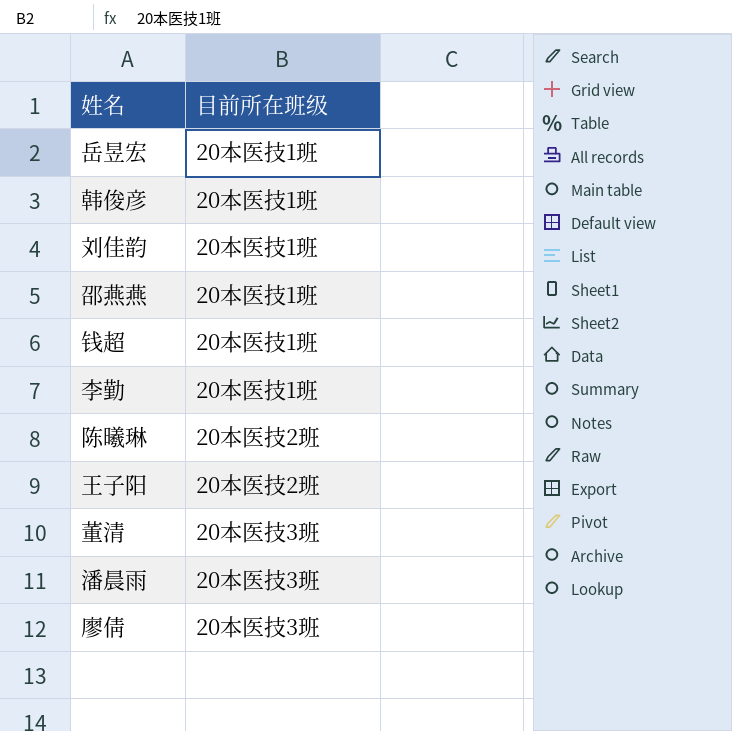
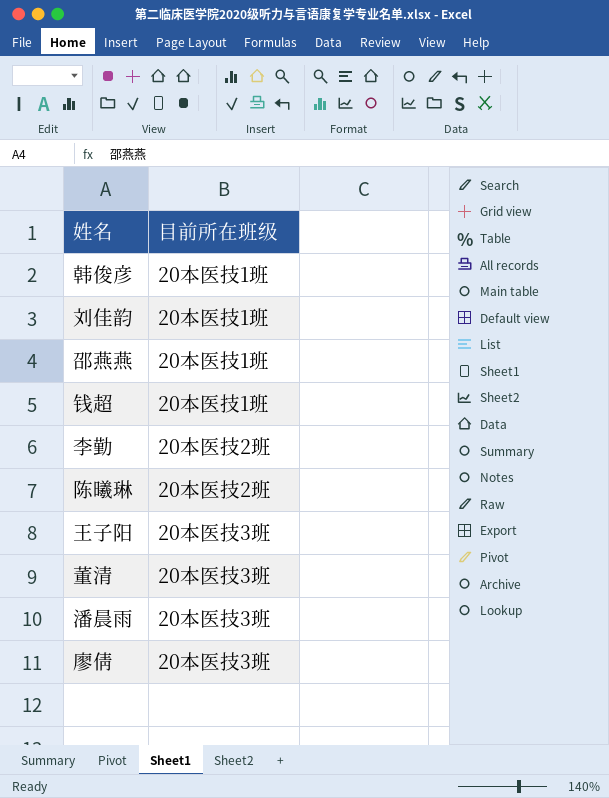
row 岳昱宏: 20本医技1班 -> none
李勤 | 目前所在班级: 20本医技1班 -> 20本医技2班
王子阳 | 目前所在班级: 20本医技2班 -> 20本医技3班

